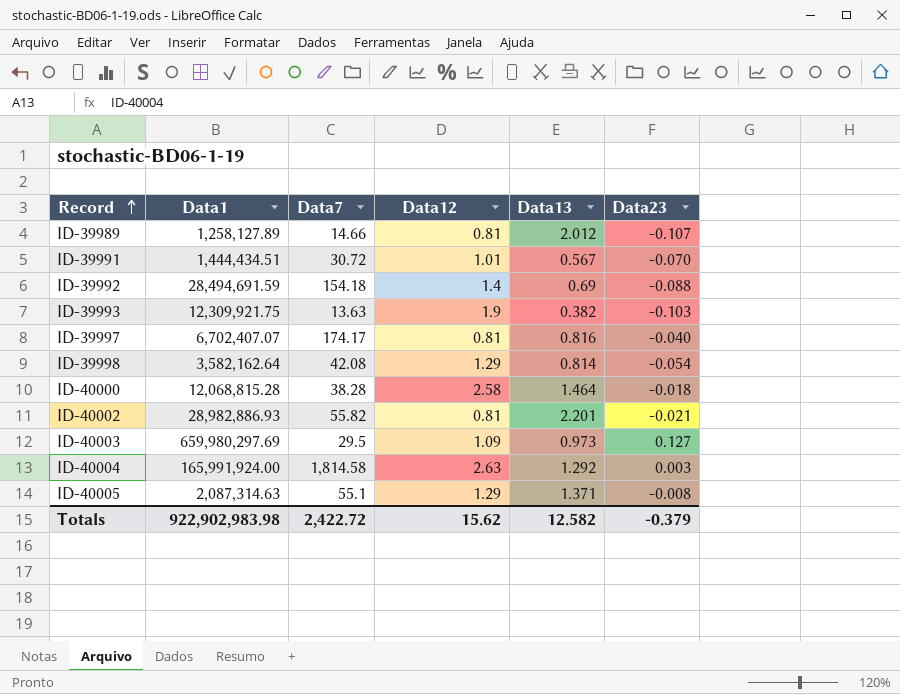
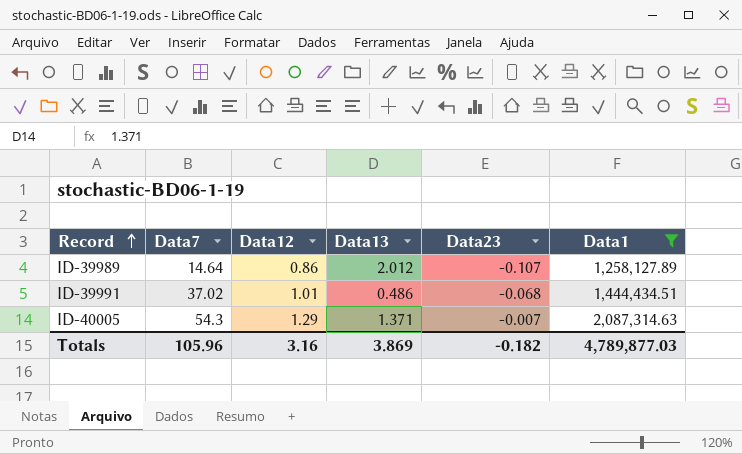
filter: none -> Data1 <= 2,087,314.63
column Data1 | position: 2 -> 6
ID-39989 | Data7: 14.66 -> 14.64
ID-39989 | Data12: 0.81 -> 0.86
ID-39991 | Data7: 30.72 -> 37.02
ID-39991 | Data13: 0.567 -> 0.486
ID-39991 | Data23: -0.070 -> -0.068
ID-40005 | Data7: 55.1 -> 54.3
ID-40005 | Data23: -0.008 -> -0.007
Totals | Data7: 2,422.72 -> 105.96
Totals | Data12: 15.62 -> 3.16
Totals | Data13: 12.582 -> 3.869
Totals | Data23: -0.379 -> -0.182
Totals | Data1: 922,902,983.98 -> 4,789,877.03

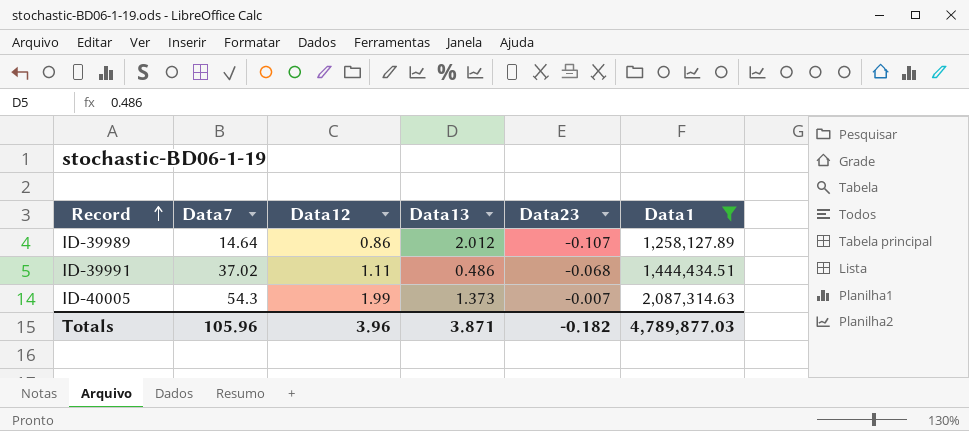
ID-39991 | Data12: 1.01 -> 1.11
ID-40005 | Data12: 1.29 -> 1.99
ID-40005 | Data13: 1.371 -> 1.373
Totals | Data12: 3.16 -> 3.96
Totals | Data13: 3.869 -> 3.871

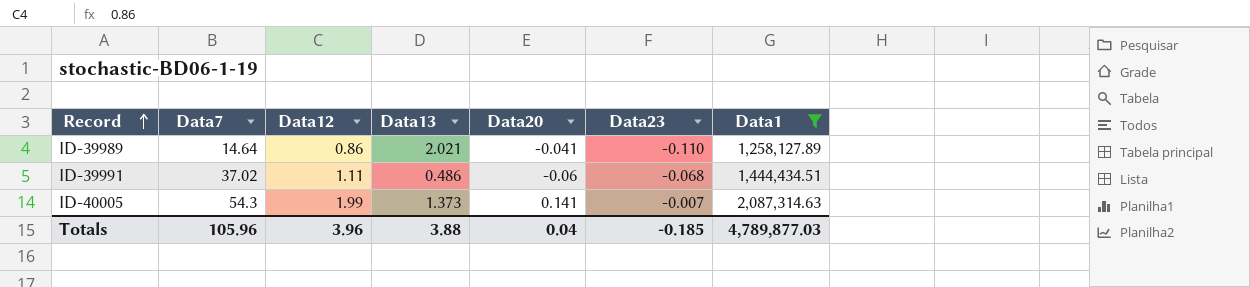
column Data20 | position: none -> 5
ID-39989 | Data13: 2.012 -> 2.021
ID-39989 | Data23: -0.107 -> -0.110
Totals | Data13: 3.871 -> 3.88
Totals | Data23: -0.182 -> -0.185

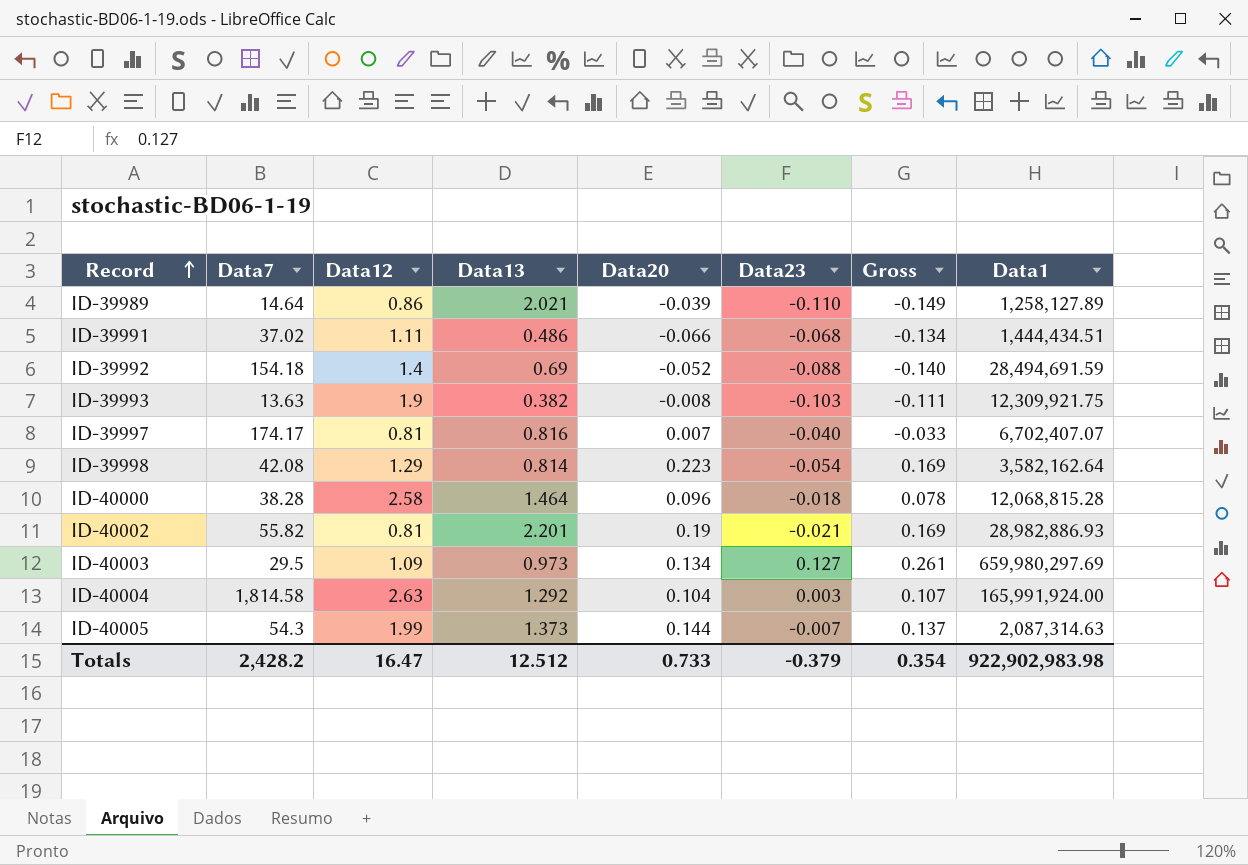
filter: Data1 <= 2,087,314.63 -> none
column Gross | formula: none -> [Data20] + [Data23]
ID-39989 | Data20: -0.041 -> -0.039
ID-39991 | Data20: -0.06 -> -0.066
ID-40005 | Data20: 0.141 -> 0.144
Totals | Data7: 105.96 -> 2,428.2
Totals | Data12: 3.96 -> 16.47
Totals | Data13: 3.88 -> 12.512
Totals | Data20: 0.04 -> 0.733
Totals | Data23: -0.185 -> -0.379
Totals | Data1: 4,789,877.03 -> 922,902,983.98

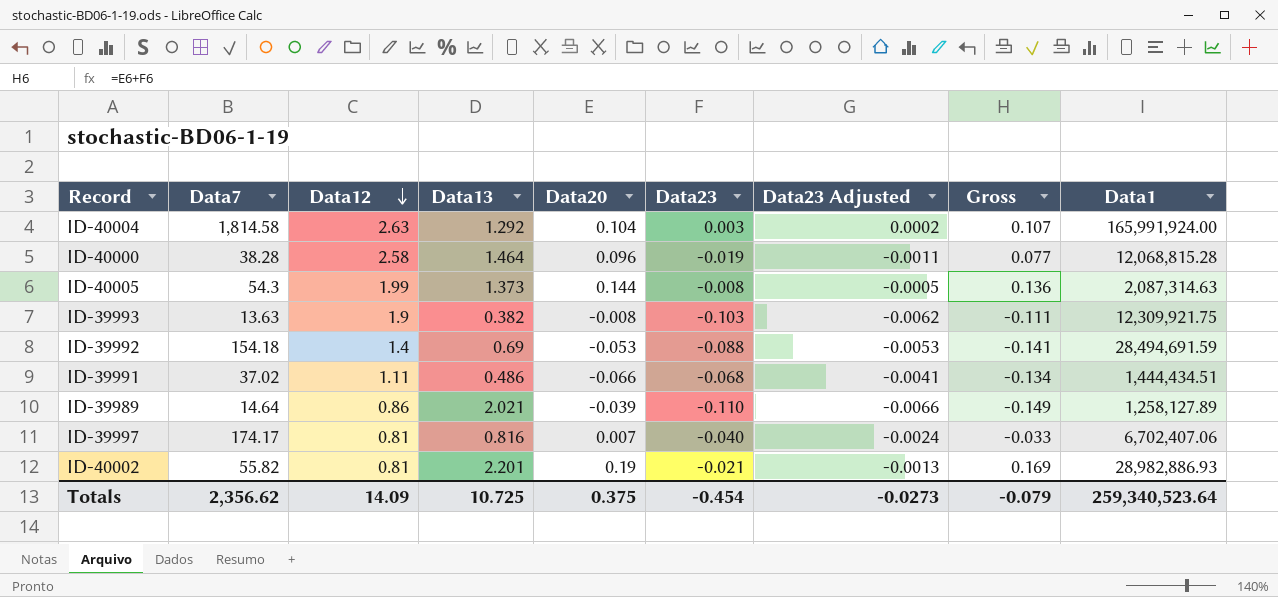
row order: Record ascending -> Data12 descending
column Data23 Adjusted | formula: none -> [Data23] * 0.06
row ID-39998: 42.08 | 1.29 | 0.814 | 0.223 | -0.054 | 0.169 | 3,582,162.64 -> none
row ID-40003: 29.5 | 1.09 | 0.973 | 0.134 | 0.127 | 0.261 | 659,980,297.69 -> none
ID-40000 | Data23: -0.018 -> -0.019
ID-40000 | Gross: 0.078 -> 0.077
ID-40005 | Data23: -0.007 -> -0.008
ID-40005 | Gross: 0.137 -> 0.136
ID-39992 | Data20: -0.052 -> -0.053
ID-39992 | Gross: -0.140 -> -0.141
ID-39997 | Data1: 6,702,407.07 -> 6,702,407.06
Totals | Data7: 2,428.2 -> 2,356.62
Totals | Data12: 16.47 -> 14.09
Totals | Data13: 12.512 -> 10.725
Totals | Data20: 0.733 -> 0.375
Totals | Data23: -0.379 -> -0.454
Totals | Gross: 0.354 -> -0.079
Totals | Data1: 922,902,983.98 -> 259,340,523.64

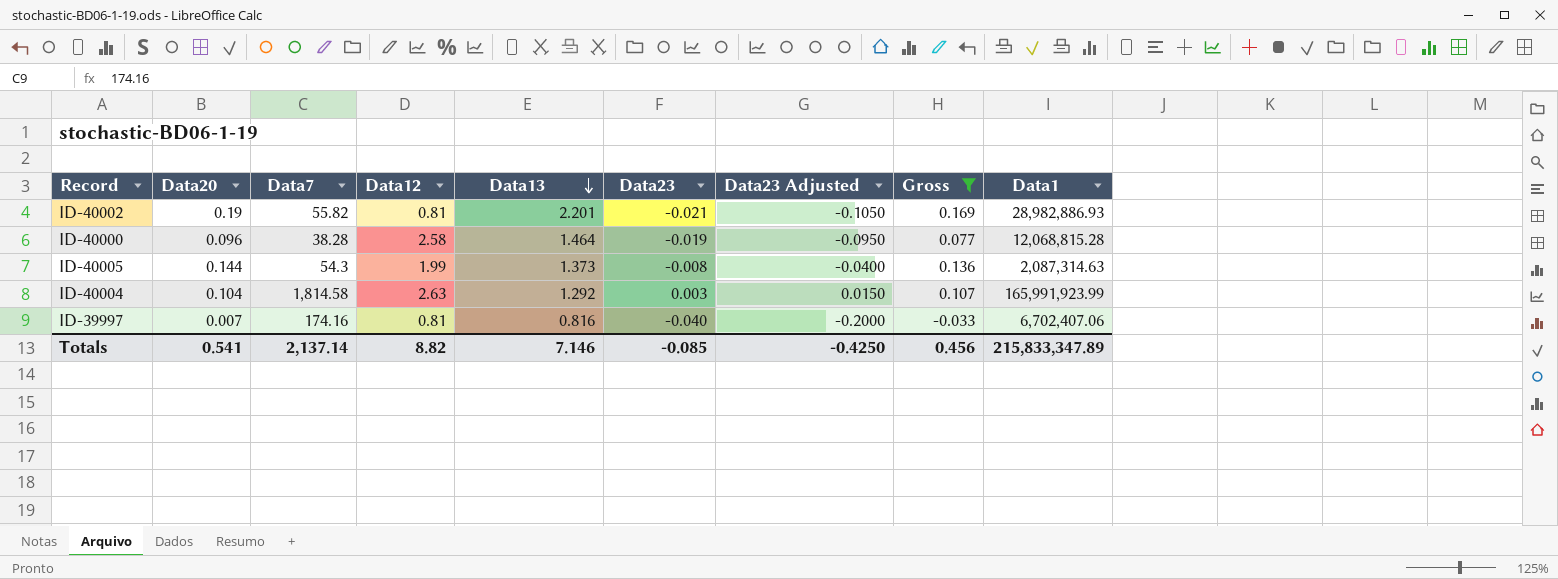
filter: none -> Gross >= -0.033
row order: Data12 descending -> Data13 descending
column Data20 | position: 5 -> 2
column Data23 Adjusted | formula: [Data23] * 0.06 -> [Data23] * 5
ID-40004 | Data1: 165,991,924.00 -> 165,991,923.99
ID-39997 | Data7: 174.17 -> 174.16
Totals | Data20: 0.375 -> 0.541
Totals | Data7: 2,356.62 -> 2,137.14
Totals | Data12: 14.09 -> 8.82
Totals | Data13: 10.725 -> 7.146
Totals | Data23: -0.454 -> -0.085
Totals | Data23 Adjusted: -0.0273 -> -0.4250
Totals | Gross: -0.079 -> 0.456
Totals | Data1: 259,340,523.64 -> 215,833,347.89

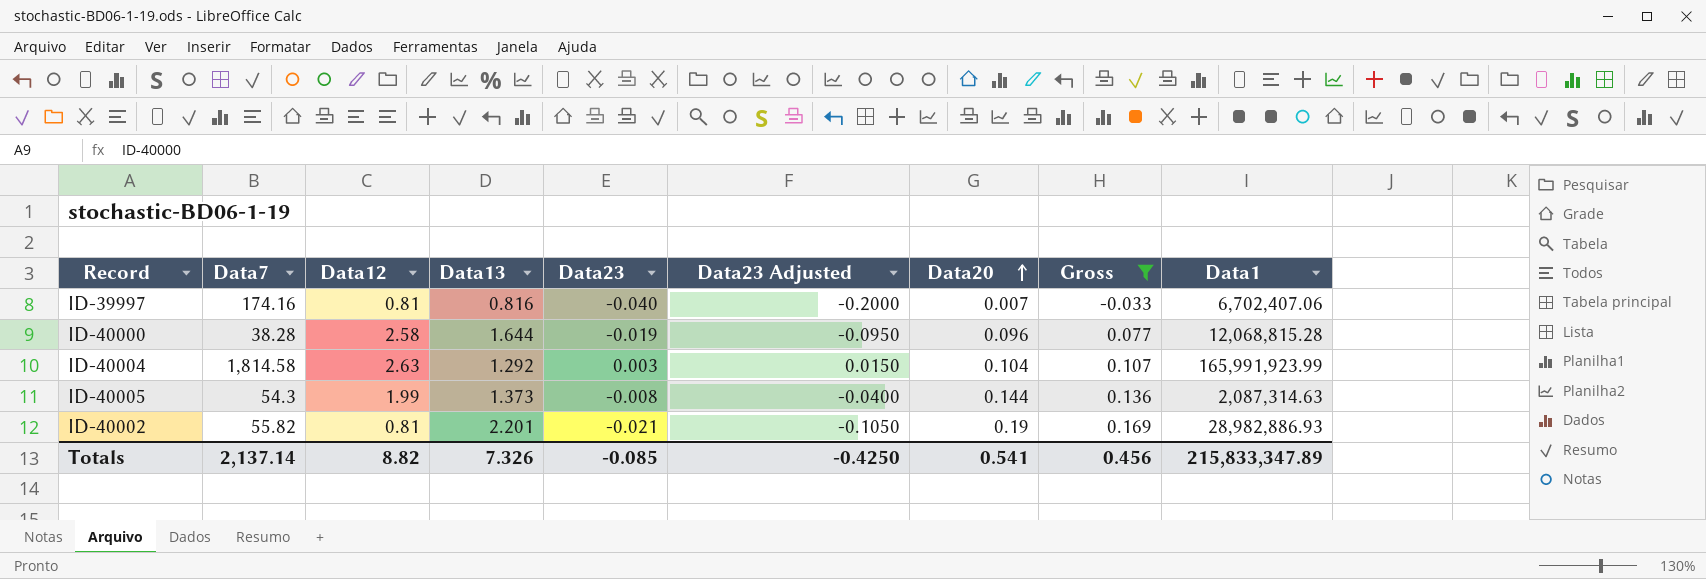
row order: Data13 descending -> Data20 ascending
column Data20 | position: 2 -> 7
ID-40000 | Data13: 1.464 -> 1.644
Totals | Data13: 7.146 -> 7.326

